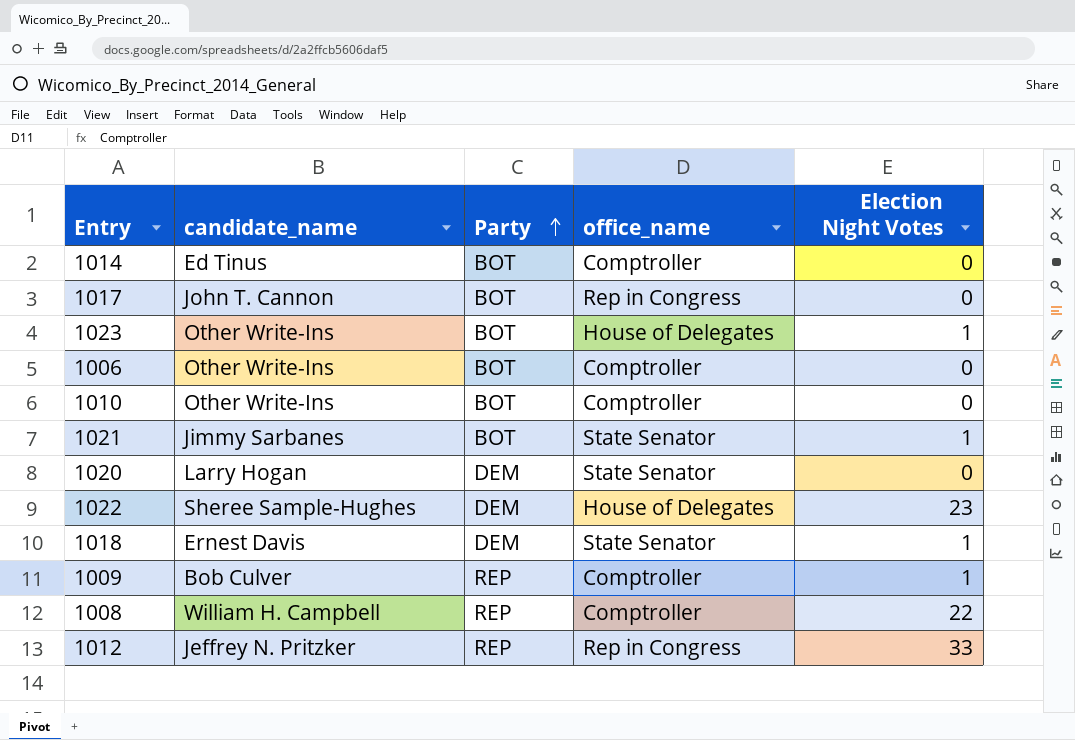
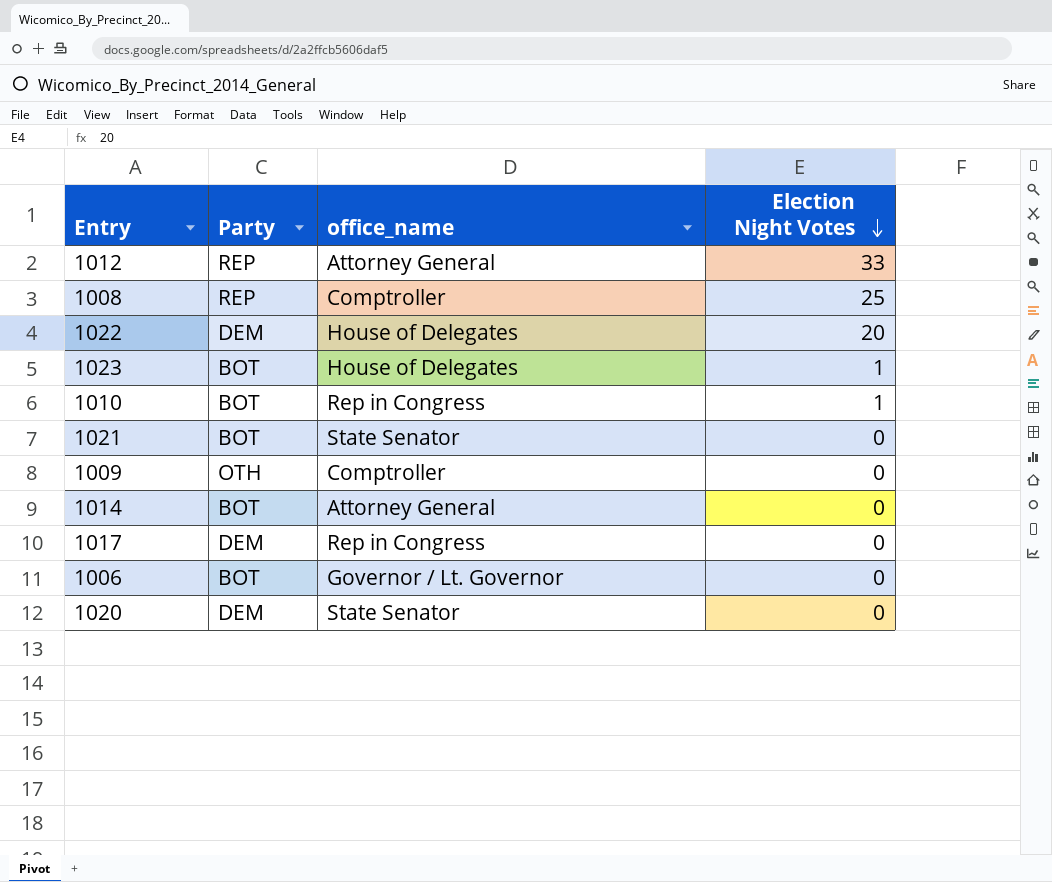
row order: Party ascending -> Election Night Votes descending
column candidate_name | position: 2 -> none
row 1018: Ernest Davis | DEM | State Senator | 1 -> none
1012 | office_name: Rep in Congress -> Attorney General
1008 | Election Night Votes: 22 -> 25
1022 | Election Night Votes: 23 -> 20
1010 | office_name: Comptroller -> Rep in Congress
1010 | Election Night Votes: 0 -> 1
1021 | Election Night Votes: 1 -> 0
1009 | Party: REP -> OTH
1009 | Election Night Votes: 1 -> 0
1014 | office_name: Comptroller -> Attorney General
1017 | Party: BOT -> DEM
1006 | office_name: Comptroller -> Governor / Lt. Governor

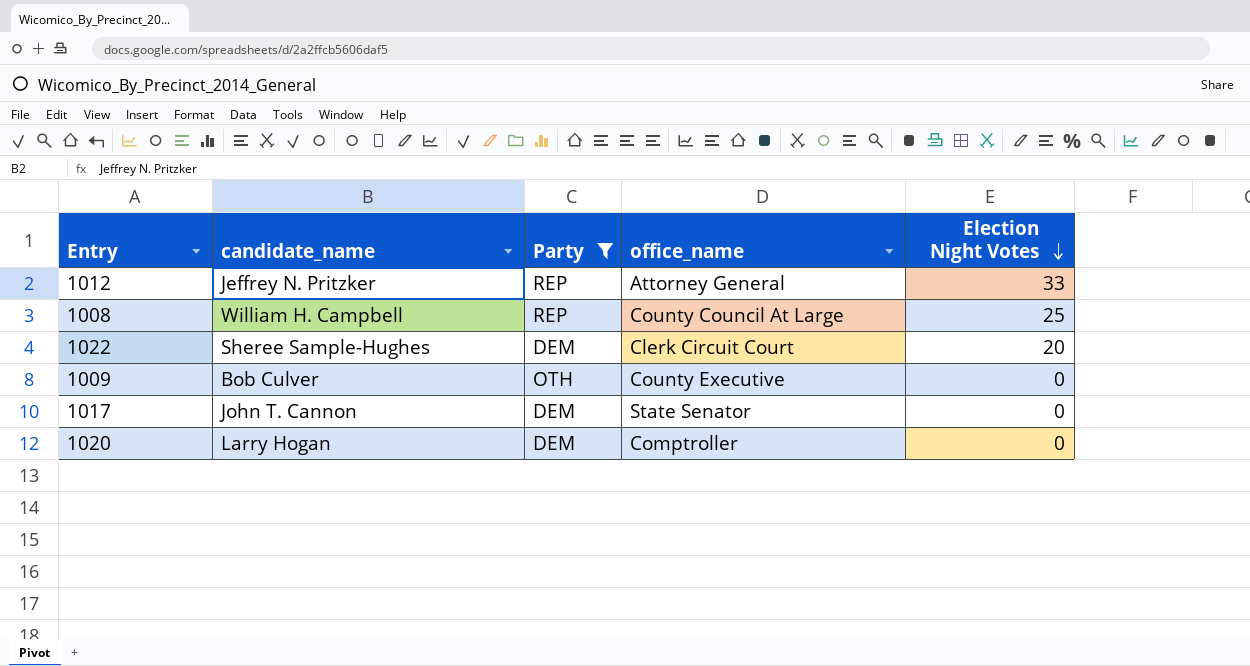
filter: none -> Party != BOT
column candidate_name | position: none -> 2
1008 | office_name: Comptroller -> County Council At Large
1022 | office_name: House of Delegates -> Clerk Circuit Court
1009 | office_name: Comptroller -> County Executive
1017 | office_name: Rep in Congress -> State Senator
1020 | office_name: State Senator -> Comptroller

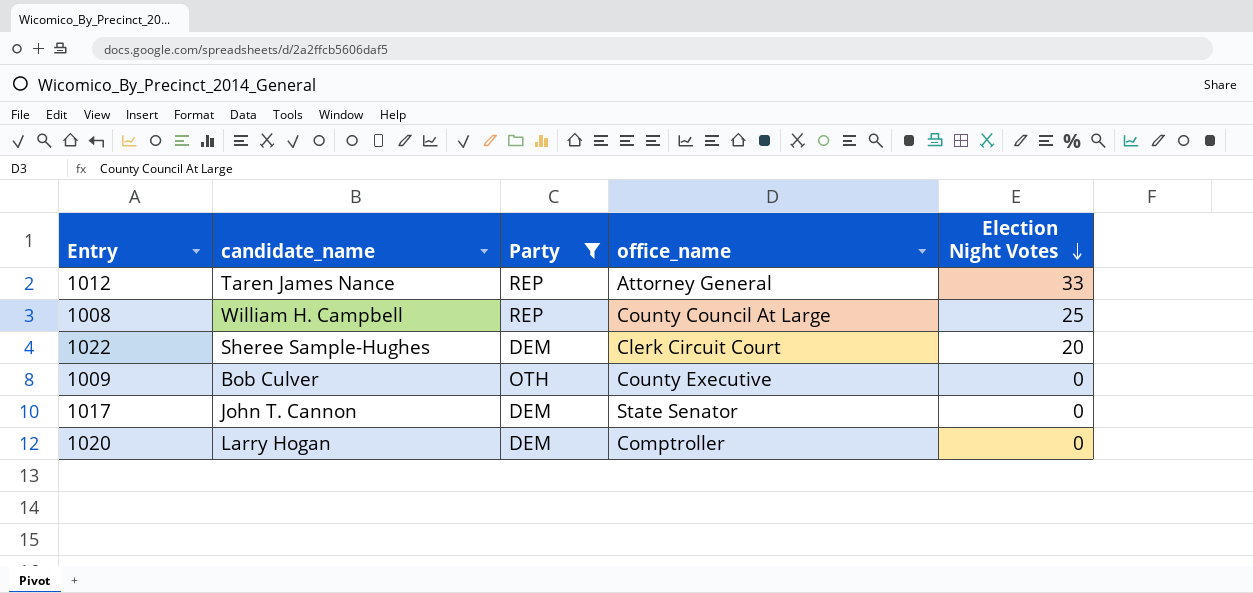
1012 | candidate_name: Jeffrey N. Pritzker -> Taren James Nance

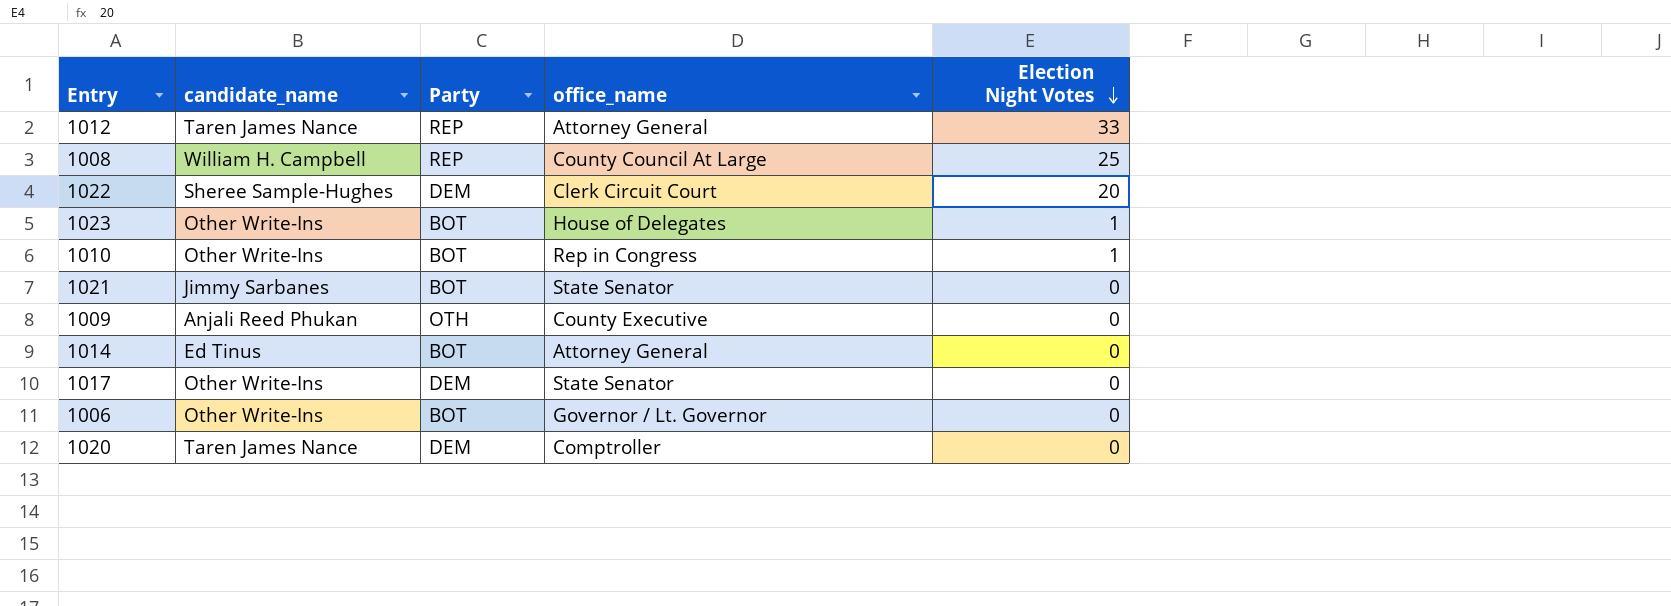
filter: Party != BOT -> none
1009 | candidate_name: Bob Culver -> Anjali Reed Phukan
1017 | candidate_name: John T. Cannon -> Other Write-Ins
1020 | candidate_name: Larry Hogan -> Taren James Nance

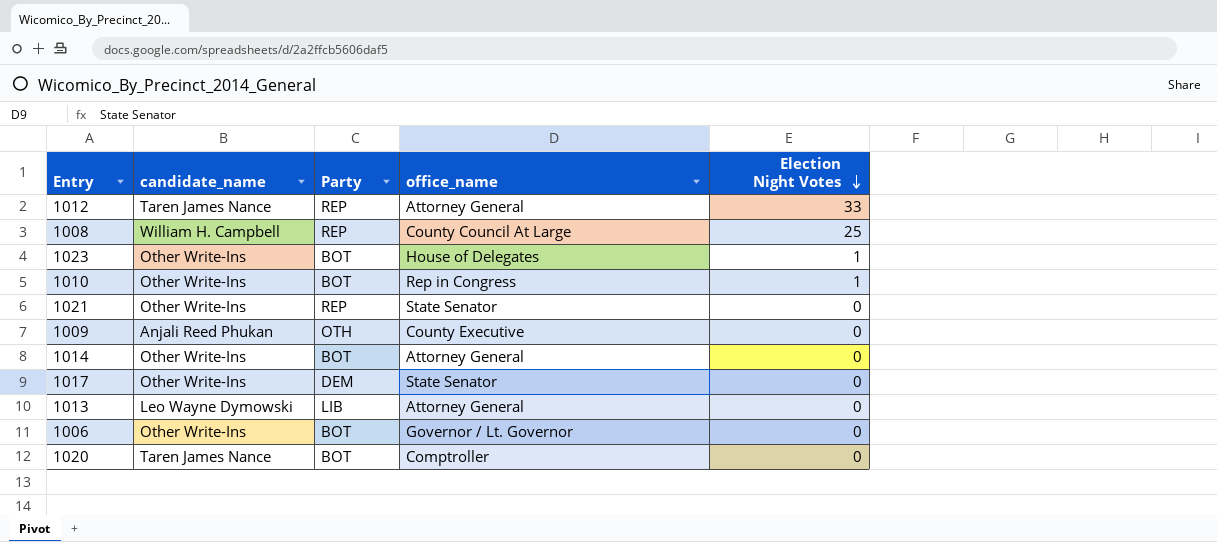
row 1022: Sheree Sample-Hughes | DEM | Clerk Circuit Court | 20 -> none
1021 | candidate_name: Jimmy Sarbanes -> Other Write-Ins
1021 | Party: BOT -> REP
1014 | candidate_name: Ed Tinus -> Other Write-Ins
row 1013: none -> Leo Wayne Dymowski | LIB | Attorney General | 0
1020 | Party: DEM -> BOT

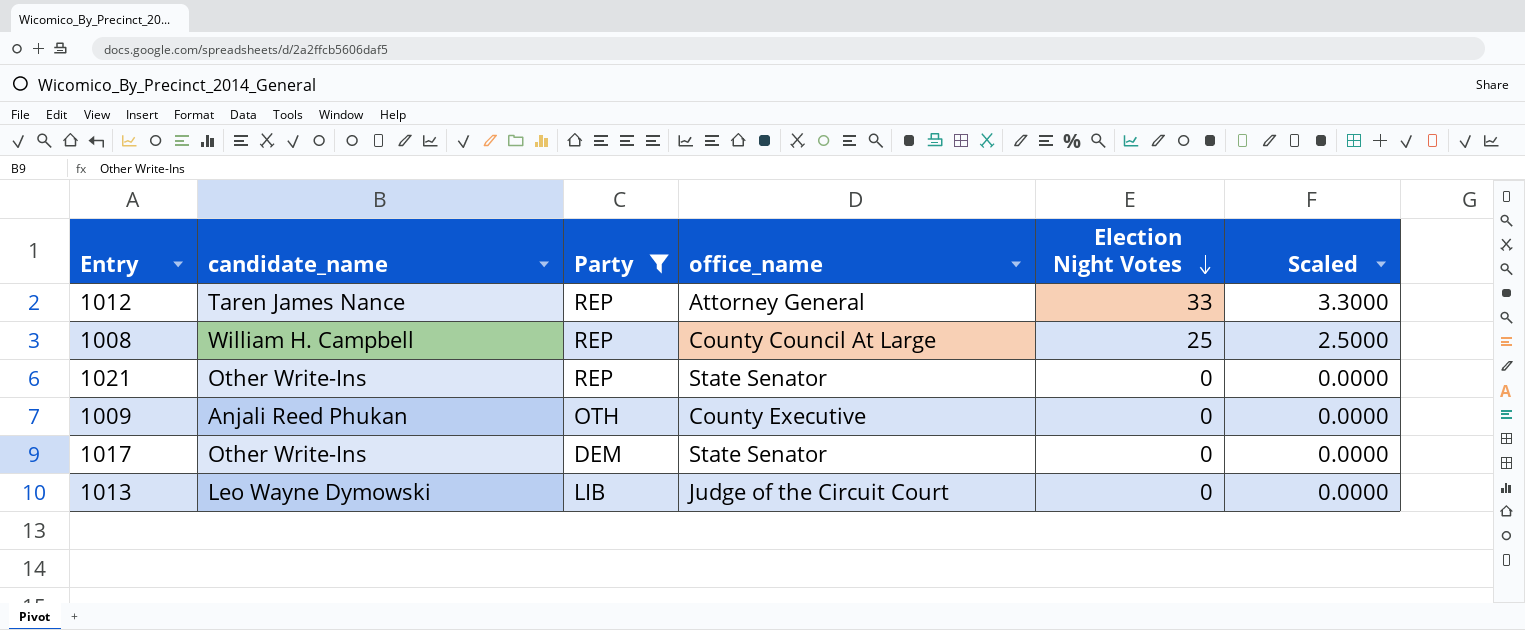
filter: none -> Party != BOT
column Scaled | formula: none -> [Election Night Votes] * 0.1
1013 | office_name: Attorney General -> Judge of the Circuit Court

